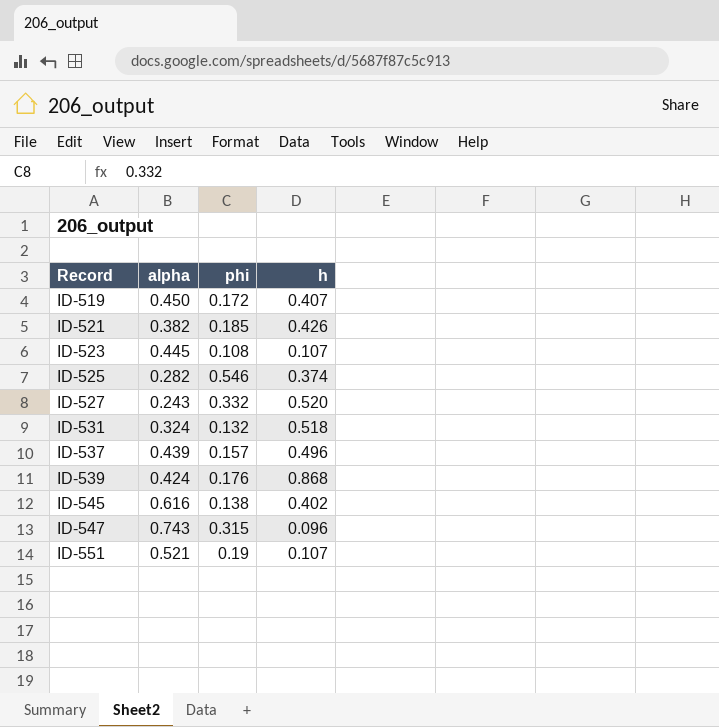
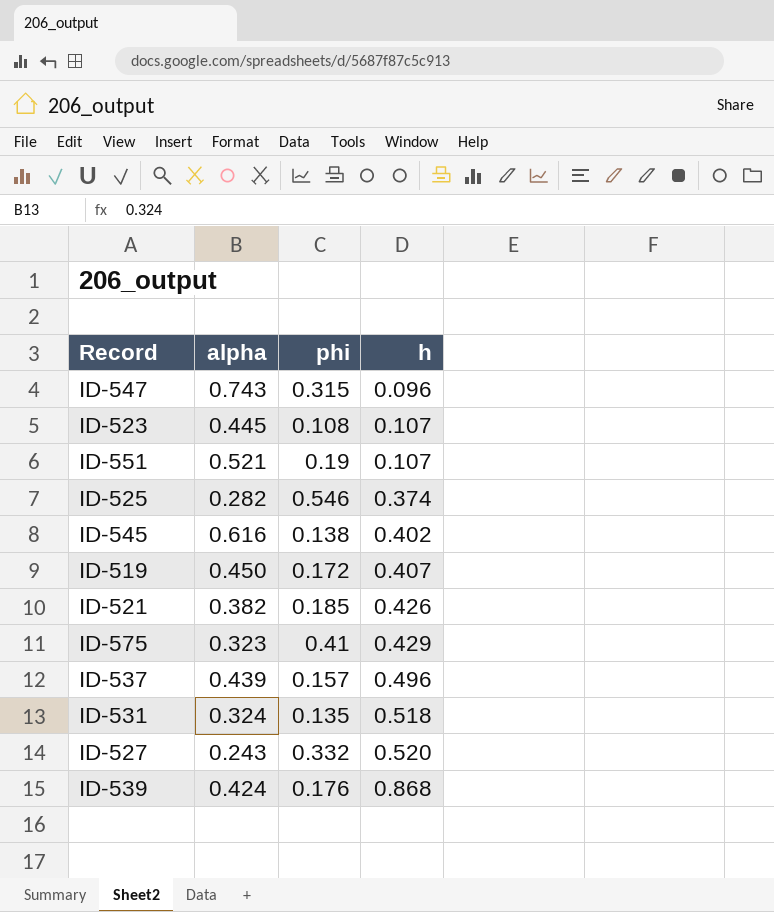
row order: Record ascending -> h ascending
row ID-575: none -> 0.323 | 0.41 | 0.429
ID-531 | phi: 0.132 -> 0.135

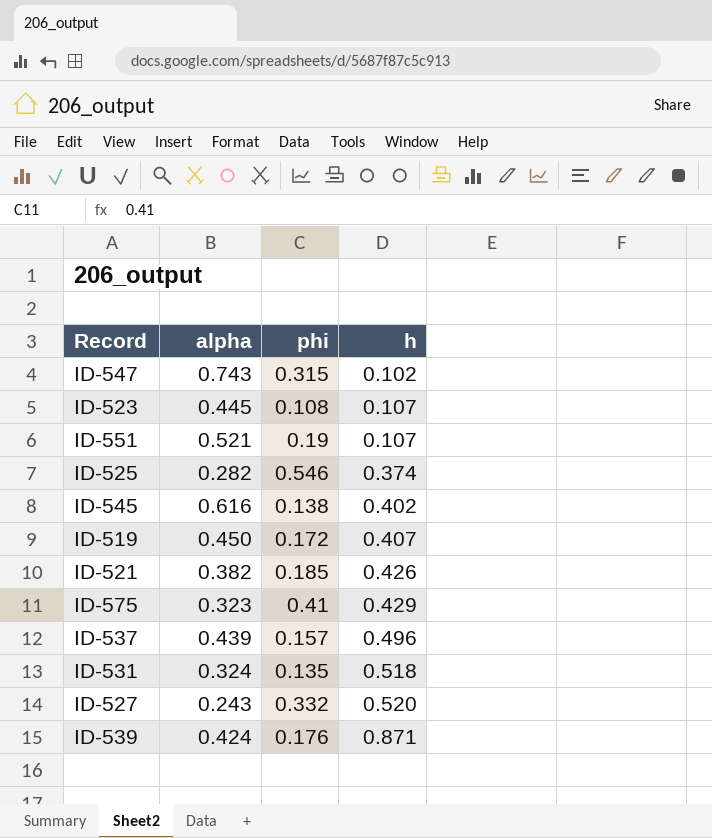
ID-547 | h: 0.096 -> 0.102
ID-539 | h: 0.868 -> 0.871

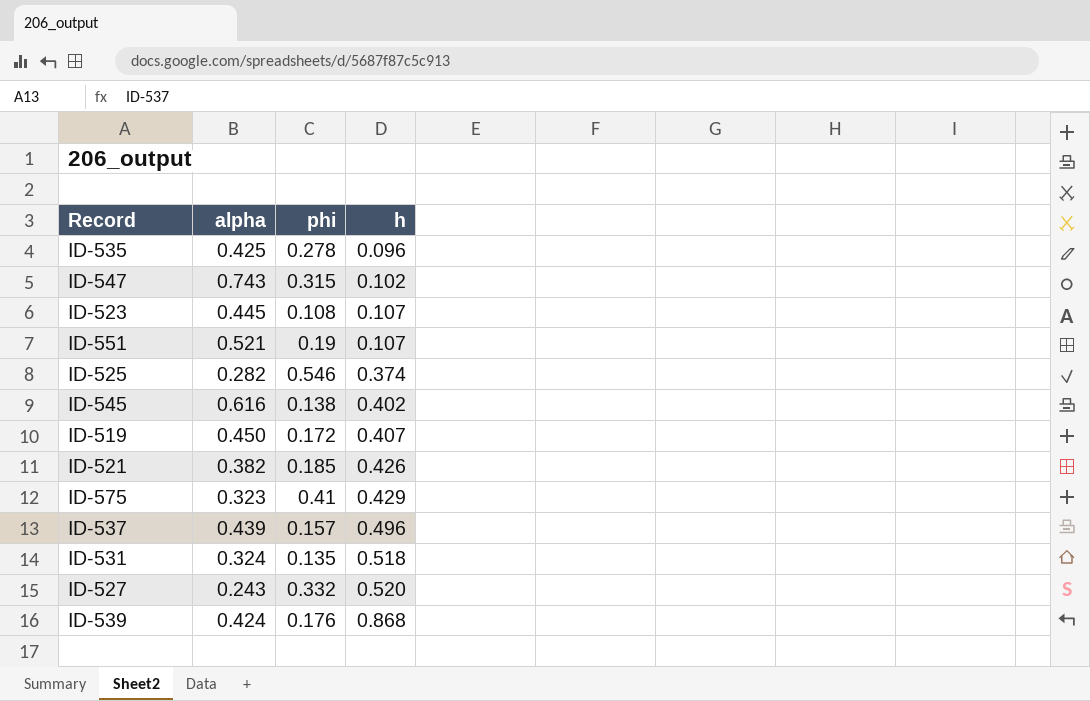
row ID-535: none -> 0.425 | 0.278 | 0.096
ID-539 | h: 0.871 -> 0.868

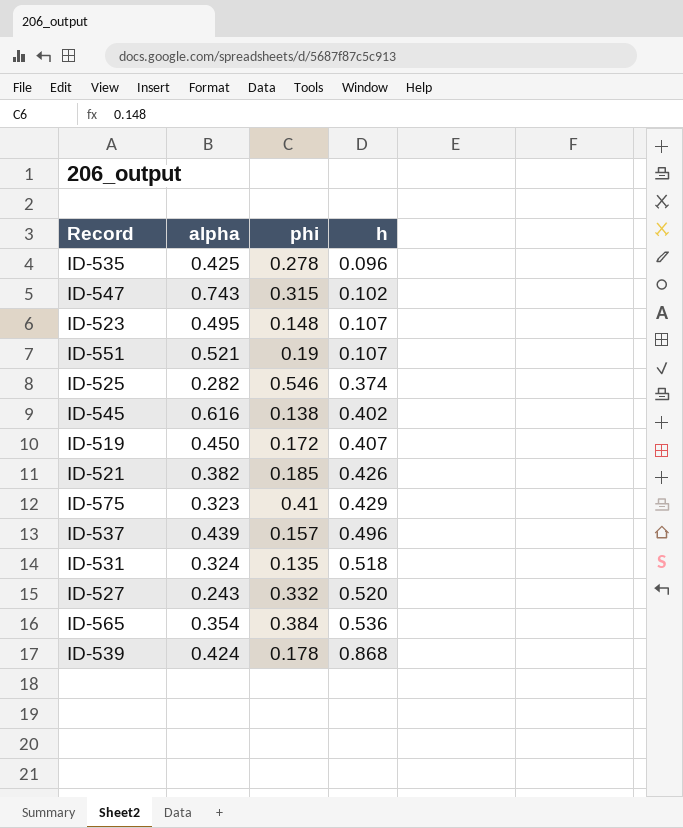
ID-523 | alpha: 0.445 -> 0.495
ID-523 | phi: 0.108 -> 0.148
row ID-565: none -> 0.354 | 0.384 | 0.536
ID-539 | phi: 0.176 -> 0.178

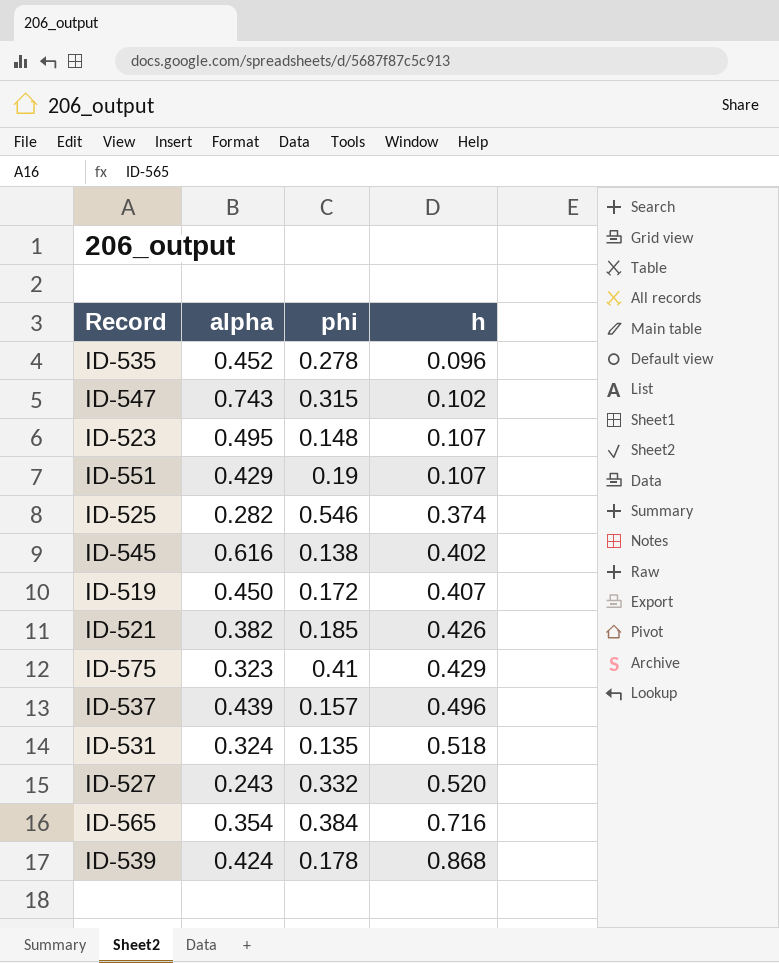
ID-535 | alpha: 0.425 -> 0.452
ID-551 | alpha: 0.521 -> 0.429
ID-565 | h: 0.536 -> 0.716

